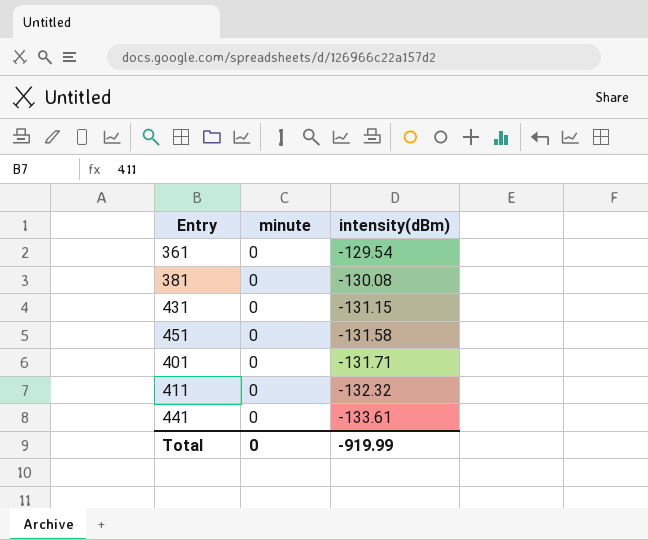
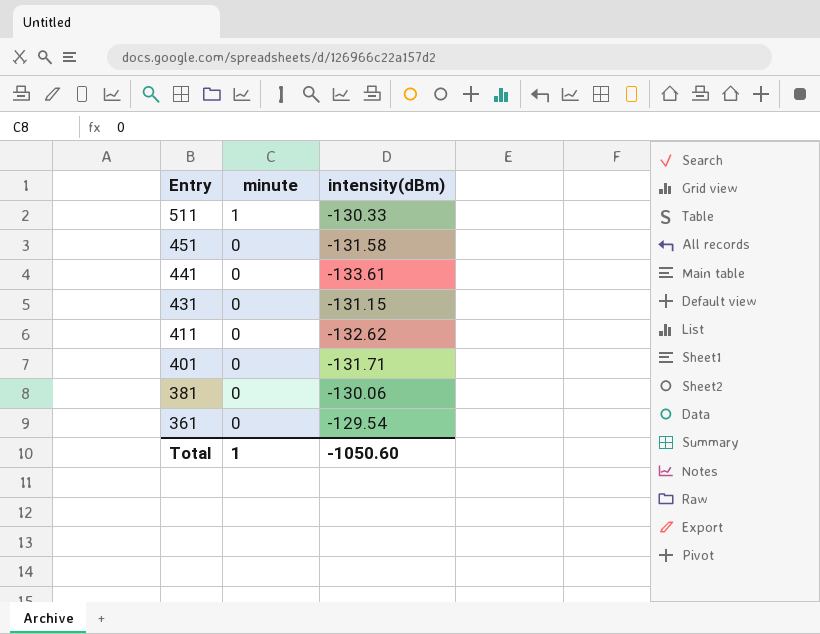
row order: intensity(dBm) descending -> Entry descending
row 511: none -> 1 | -130.33
411 | intensity(dBm): -132.32 -> -132.62
381 | intensity(dBm): -130.08 -> -130.06
Total | minute: 0 -> 1
Total | intensity(dBm): -919.99 -> -1050.60

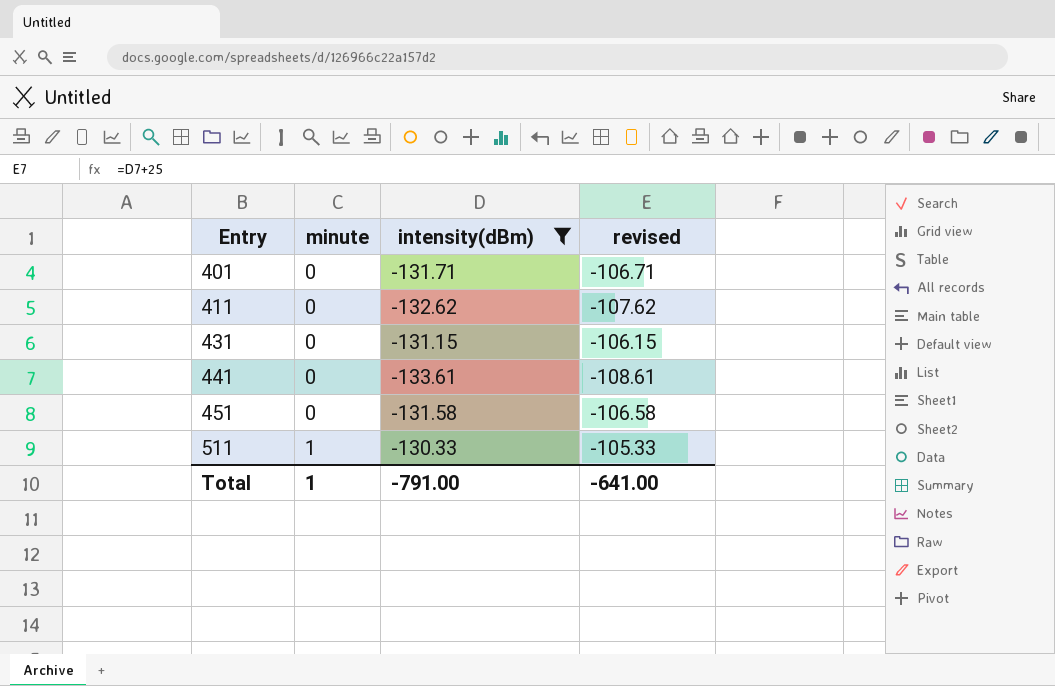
filter: none -> intensity(dBm) <= -130.33
row order: Entry descending -> Entry ascending
column revised | formula: none -> [intensity(dBm)] + 25
Total | intensity(dBm): -1050.60 -> -791.00

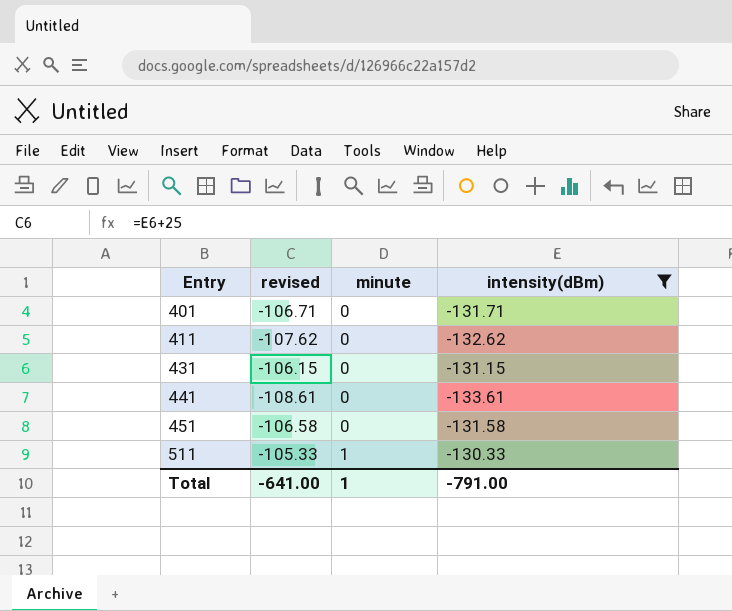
column revised | position: 4 -> 2

